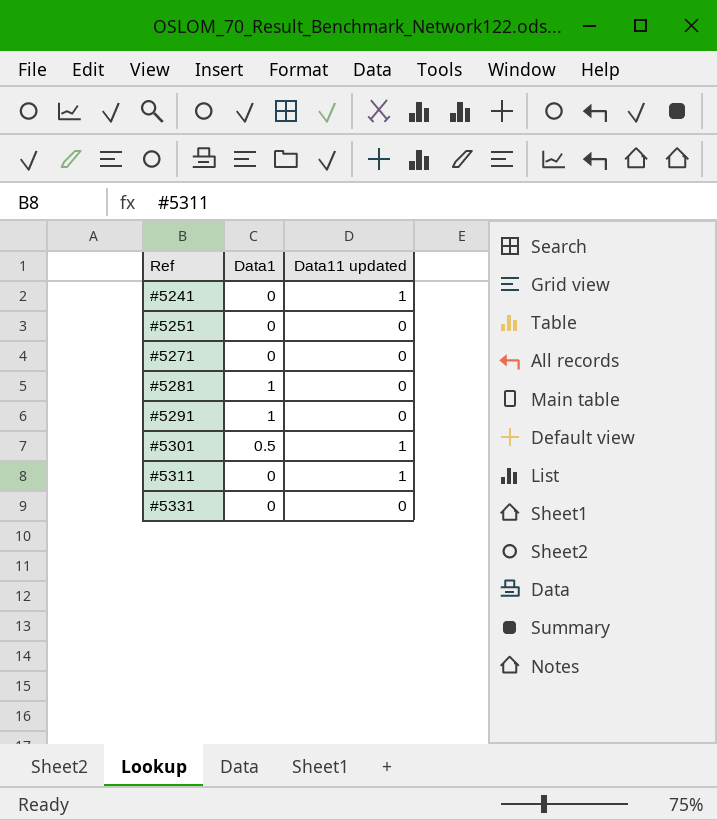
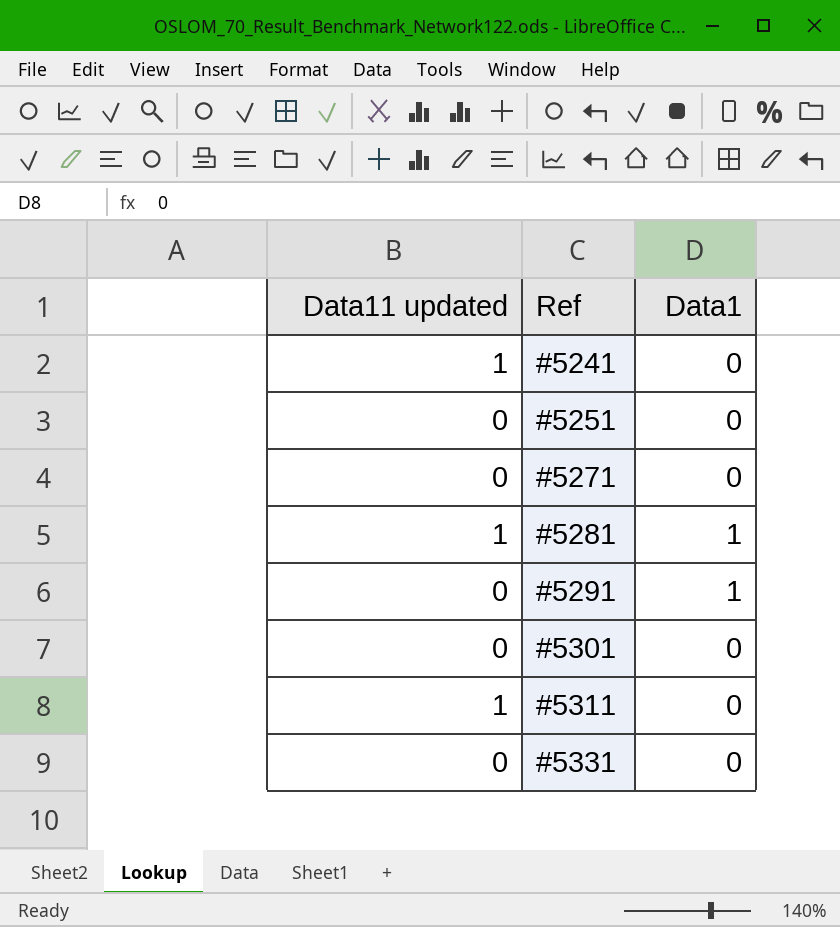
column Data11 updated | position: 3 -> 1
#5281 | Data11 updated: 0 -> 1
#5301 | Data11 updated: 1 -> 0
#5301 | Data1: 0.5 -> 0

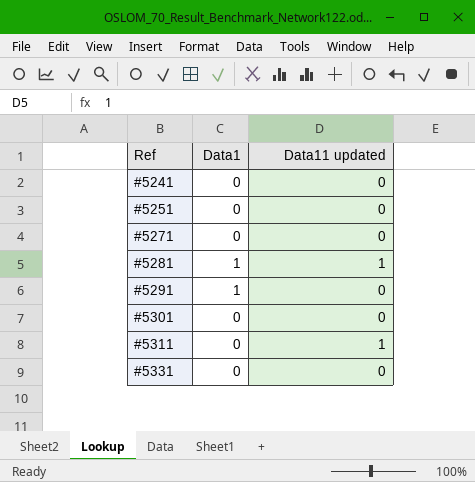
column Data11 updated | position: 1 -> 3
#5241 | Data11 updated: 1 -> 0

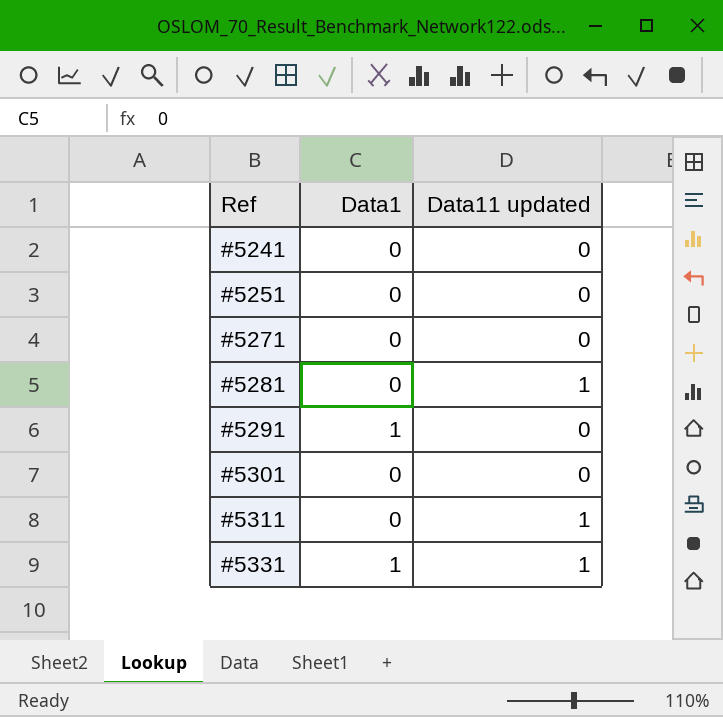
#5281 | Data1: 1 -> 0
#5331 | Data1: 0 -> 1
#5331 | Data11 updated: 0 -> 1

